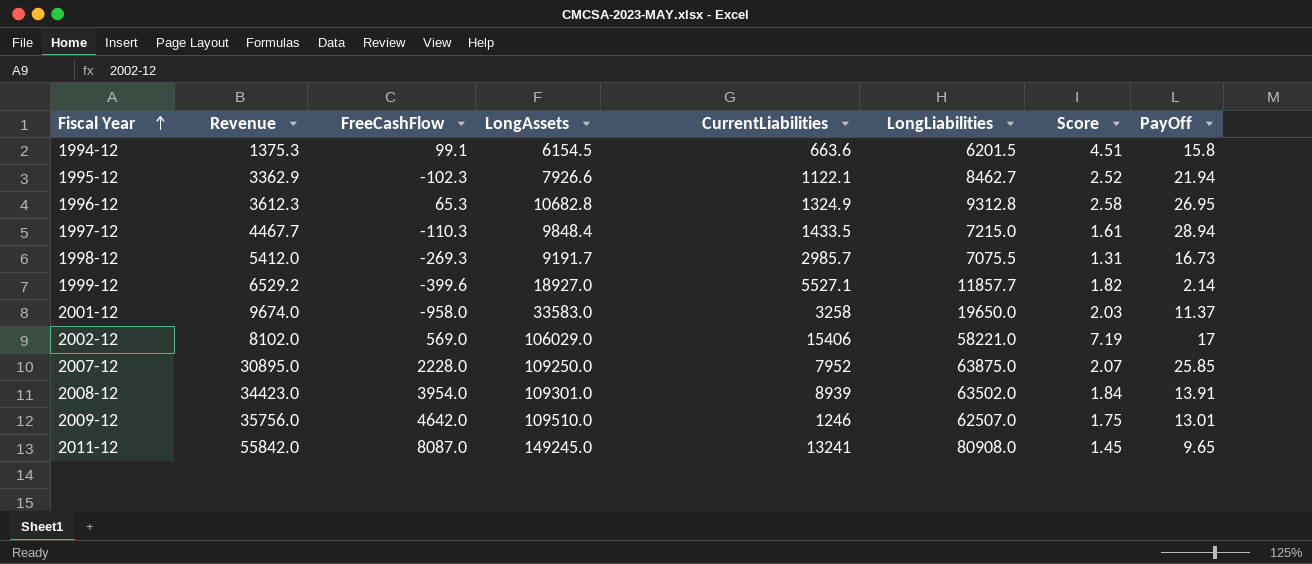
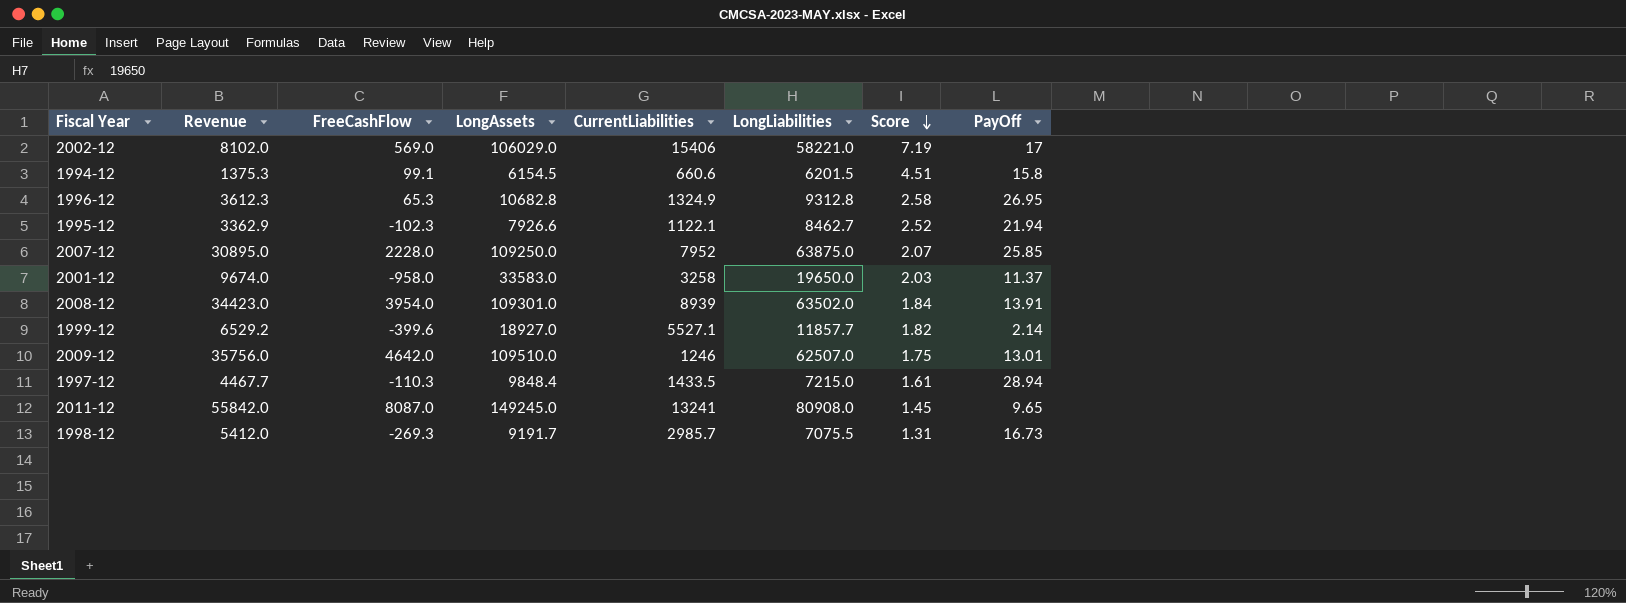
row order: Fiscal Year ascending -> Score descending
1994-12 | CurrentLiabilities: 663.6 -> 660.6

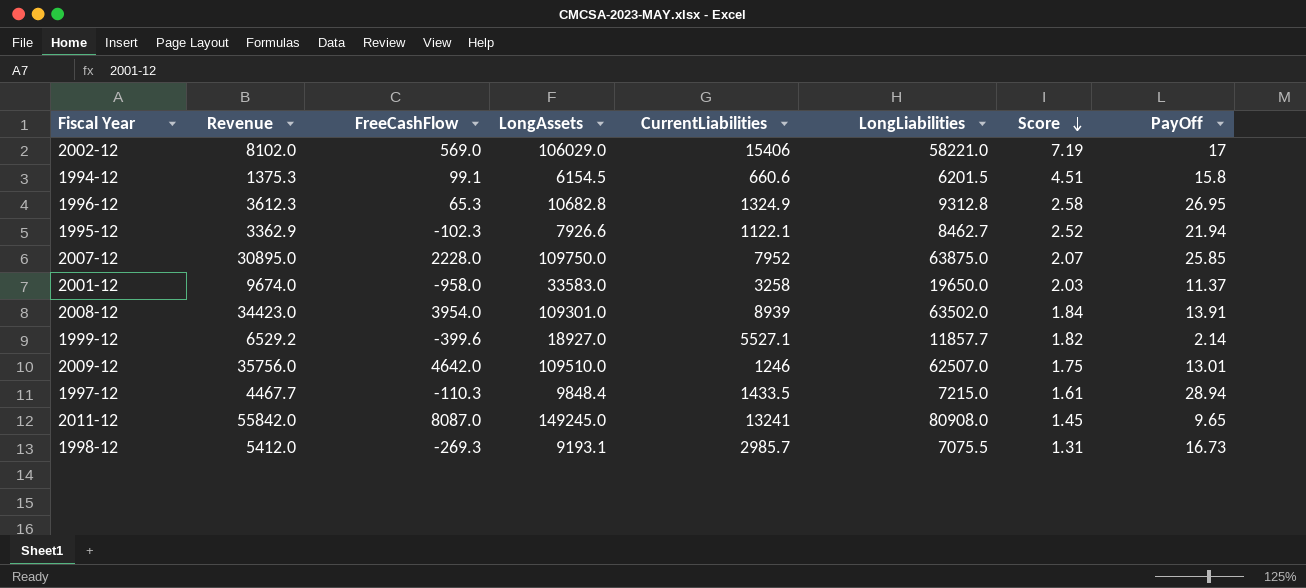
2007-12 | LongAssets: 109250.0 -> 109750.0
1998-12 | LongAssets: 9191.7 -> 9193.1

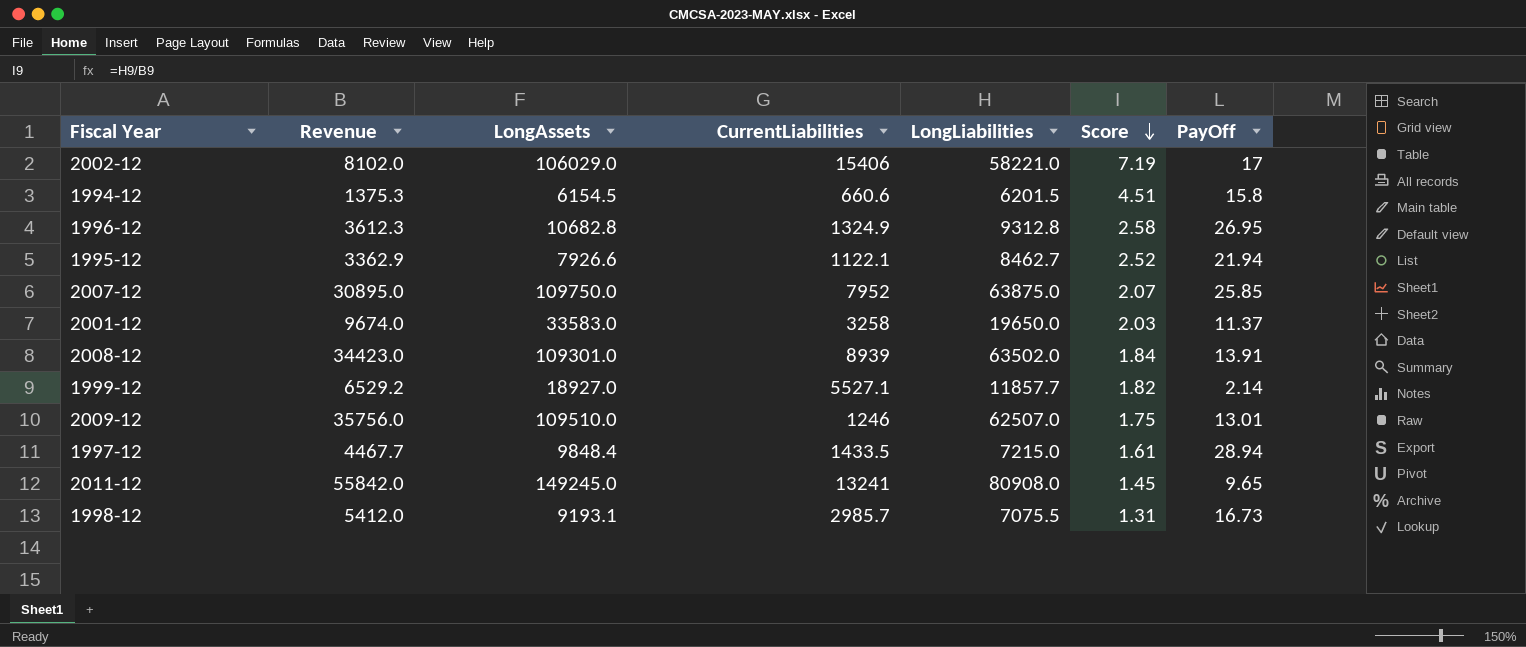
column FreeCashFlow | position: 3 -> none

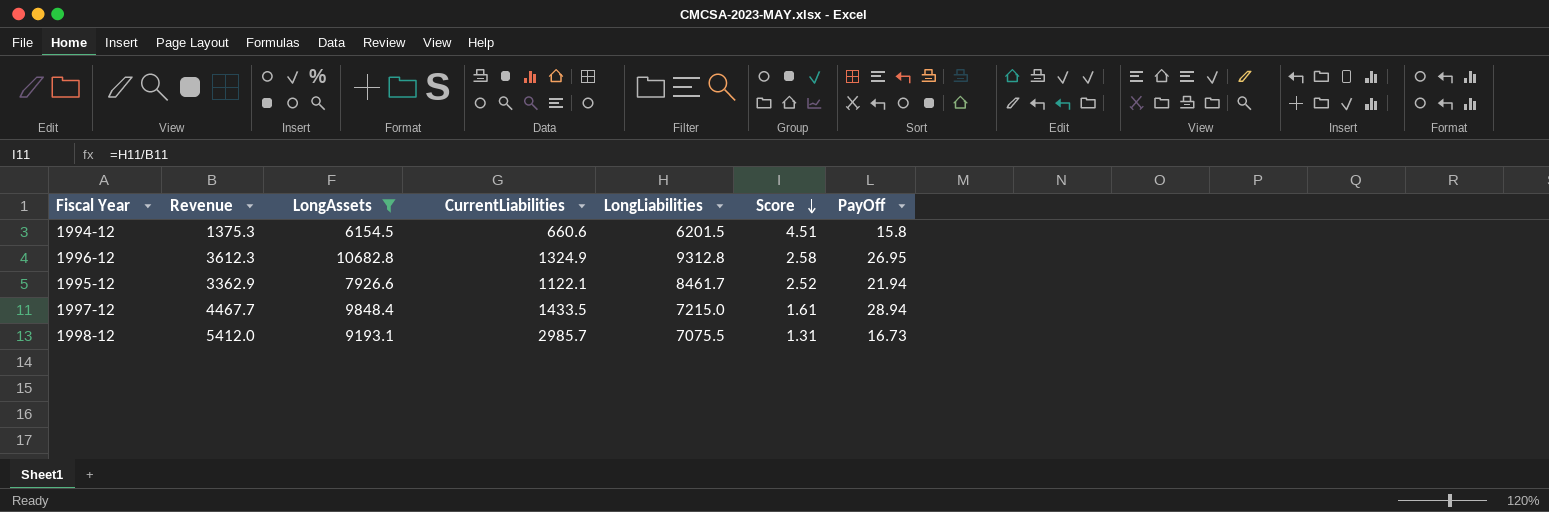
filter: none -> LongAssets <= 10682.8
1995-12 | LongLiabilities: 8462.7 -> 8461.7

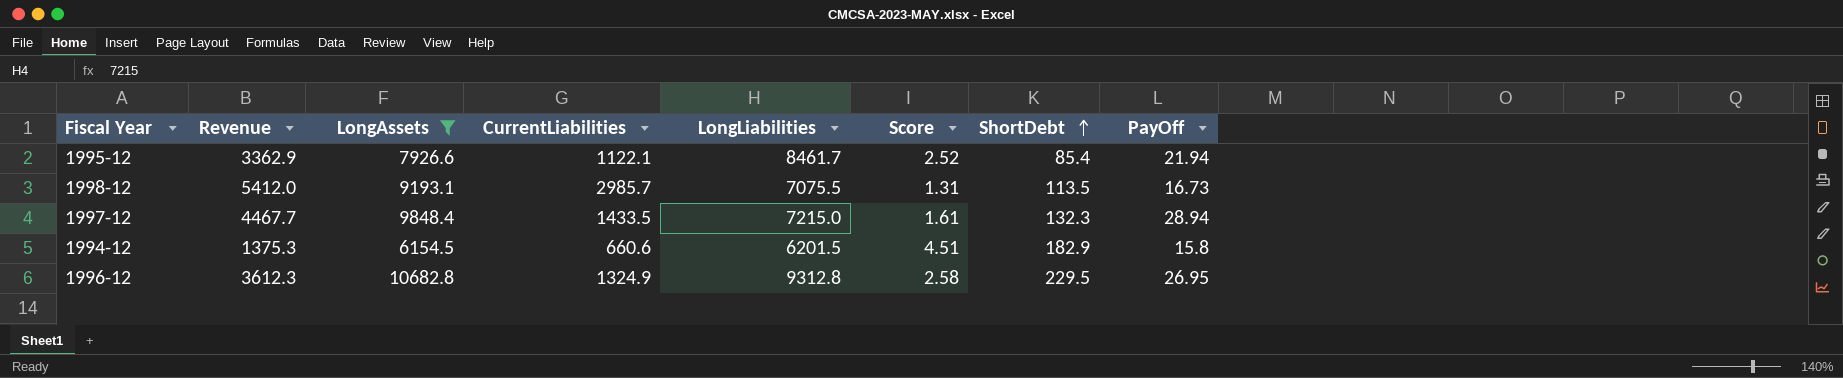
row order: Score descending -> ShortDebt ascending
column ShortDebt | position: none -> 7

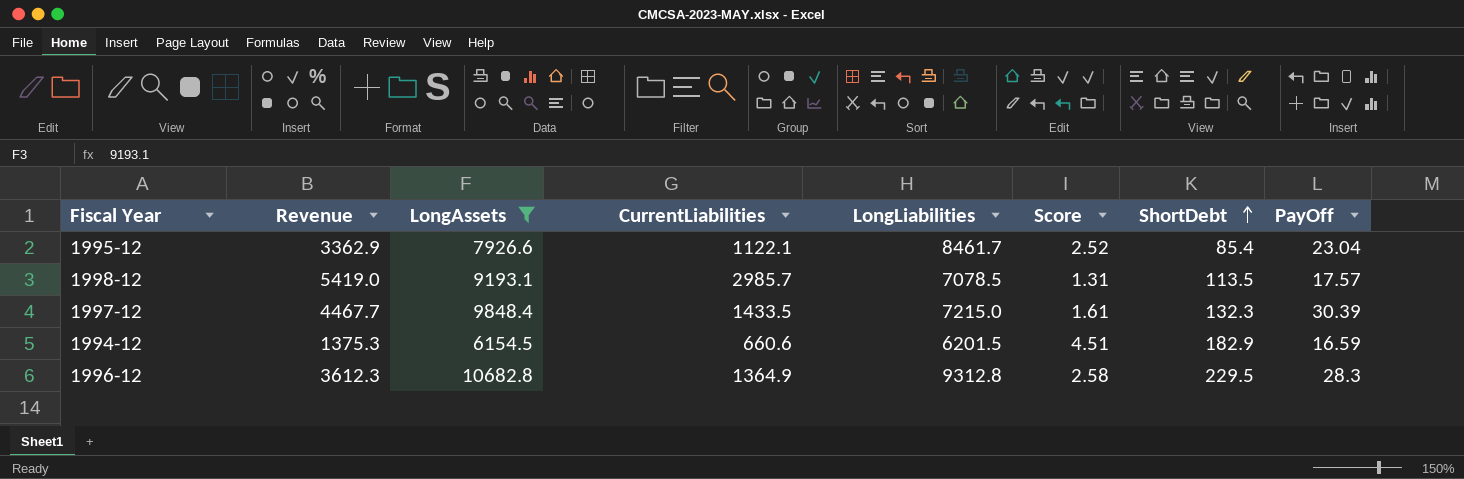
1995-12 | PayOff: 21.94 -> 23.04
1998-12 | Revenue: 5412.0 -> 5419.0
1998-12 | LongLiabilities: 7075.5 -> 7078.5
1998-12 | PayOff: 16.73 -> 17.57
1997-12 | PayOff: 28.94 -> 30.39
1994-12 | PayOff: 15.8 -> 16.59
1996-12 | CurrentLiabilities: 1324.9 -> 1364.9
1996-12 | PayOff: 26.95 -> 28.3

